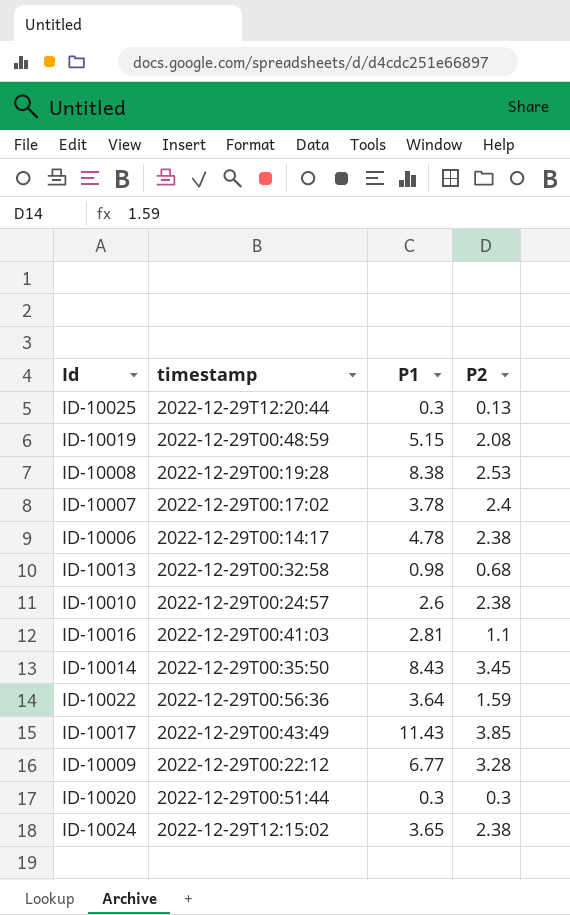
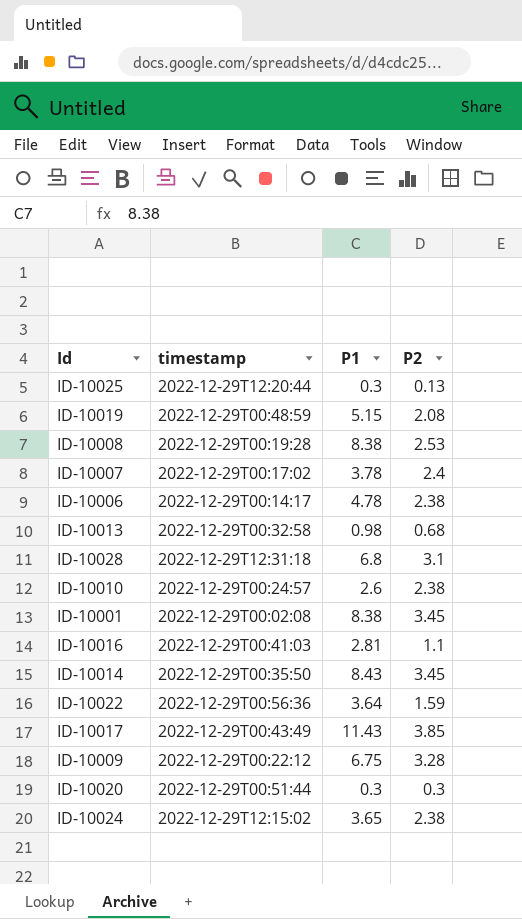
row ID-10028: none -> 2022-12-29T12:31:18 | 6.8 | 3.1
row ID-10001: none -> 2022-12-29T00:02:08 | 8.38 | 3.45
ID-10009 | P1: 6.77 -> 6.75

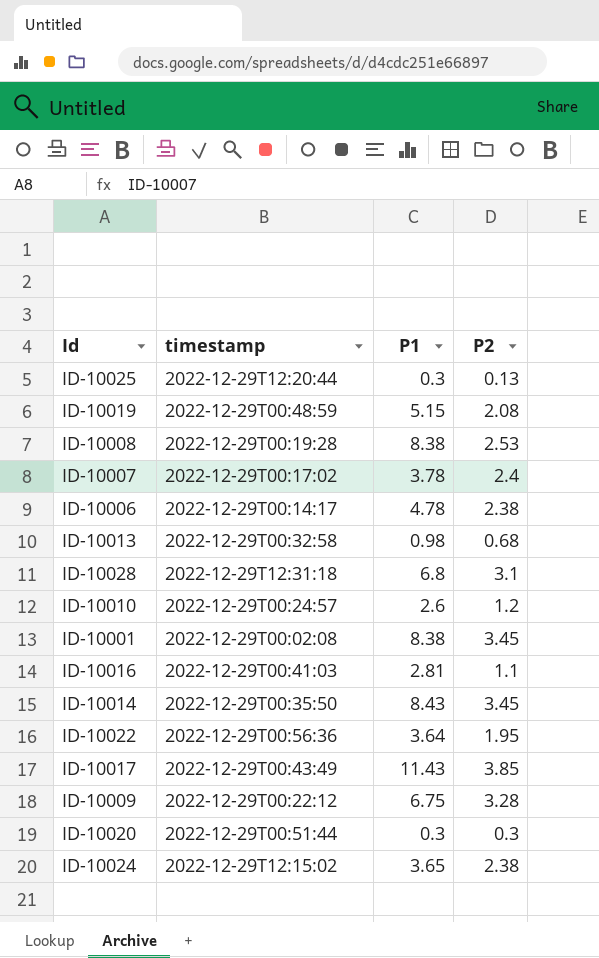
ID-10010 | P2: 2.38 -> 1.2
ID-10022 | P2: 1.59 -> 1.95

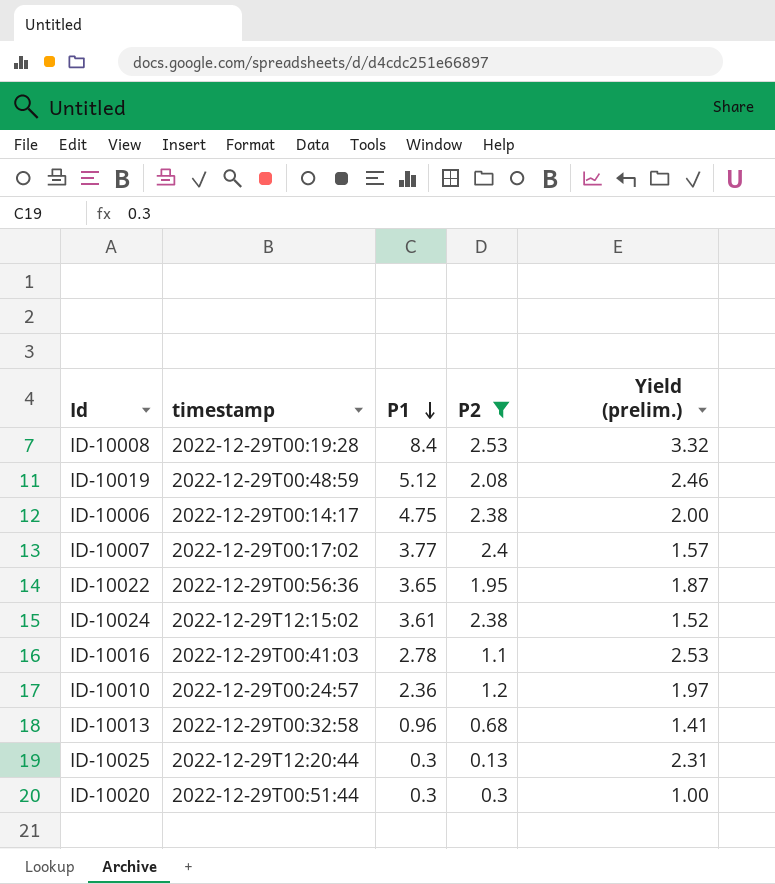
filter: none -> P2 <= 2.53
row order: none -> P1 descending
column Yield (prelim.) | formula: none -> [P1] / [P2]
ID-10008 | P1: 8.38 -> 8.4
ID-10019 | P1: 5.15 -> 5.12
ID-10006 | P1: 4.78 -> 4.75
ID-10007 | P1: 3.78 -> 3.77
ID-10022 | P1: 3.64 -> 3.65
ID-10024 | P1: 3.65 -> 3.61
ID-10016 | P1: 2.81 -> 2.78
ID-10010 | P1: 2.6 -> 2.36
ID-10013 | P1: 0.98 -> 0.96

